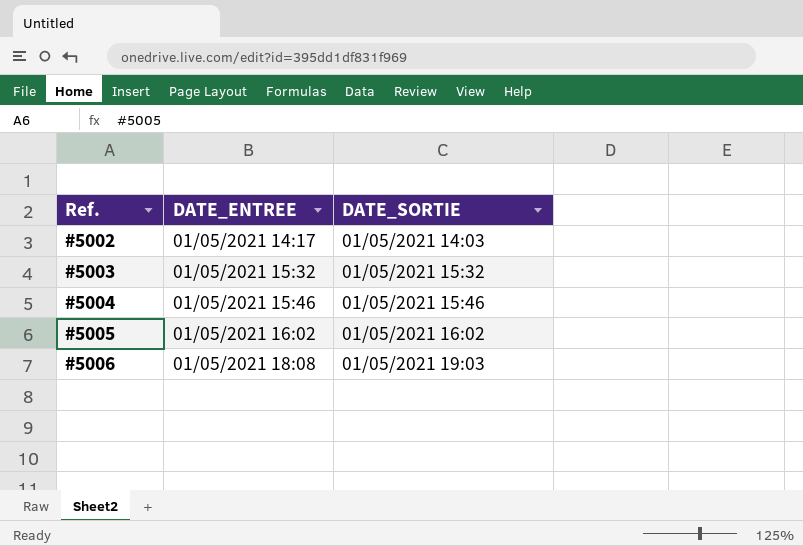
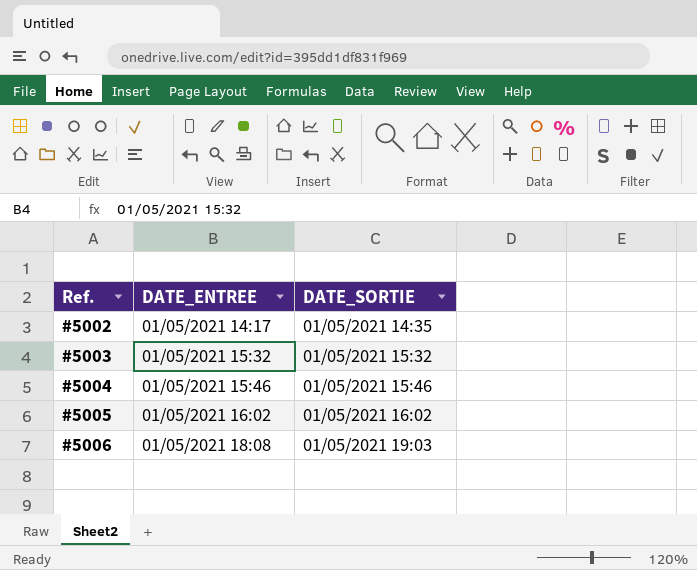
#5002 | DATE_SORTIE: 01/05/2021 14:03 -> 01/05/2021 14:35

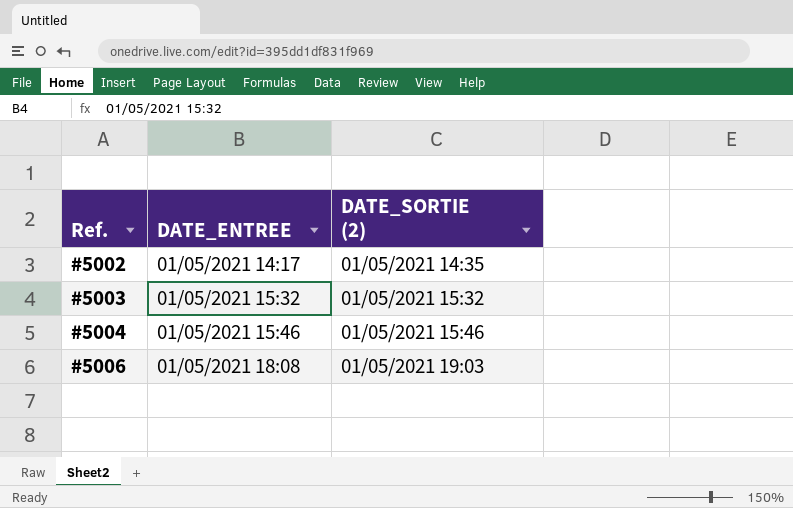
column name: DATE_SORTIE -> DATE_SORTIE (2)
row #5005: 01/05/2021 16:02 | 01/05/2021 16:02 -> none

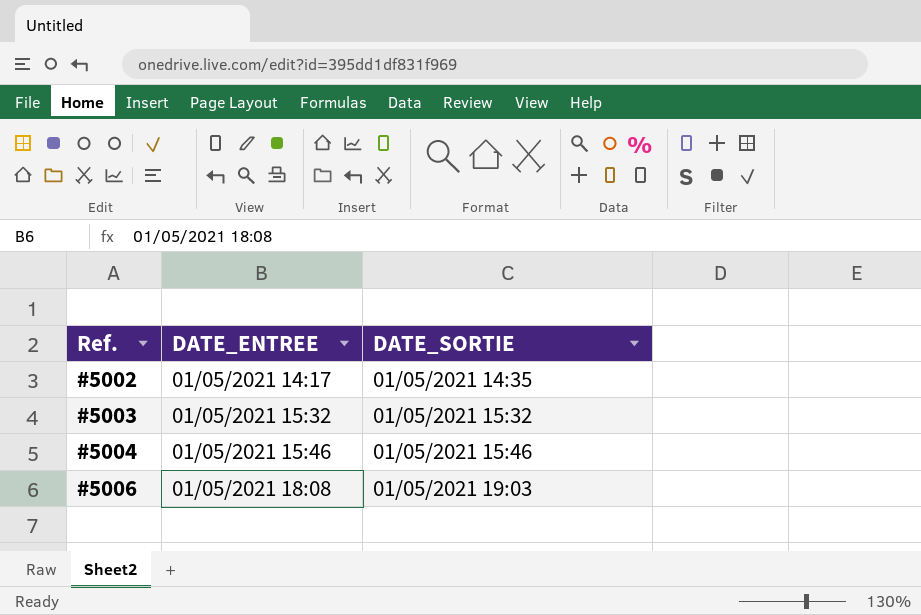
column name: DATE_SORTIE (2) -> DATE_SORTIE

